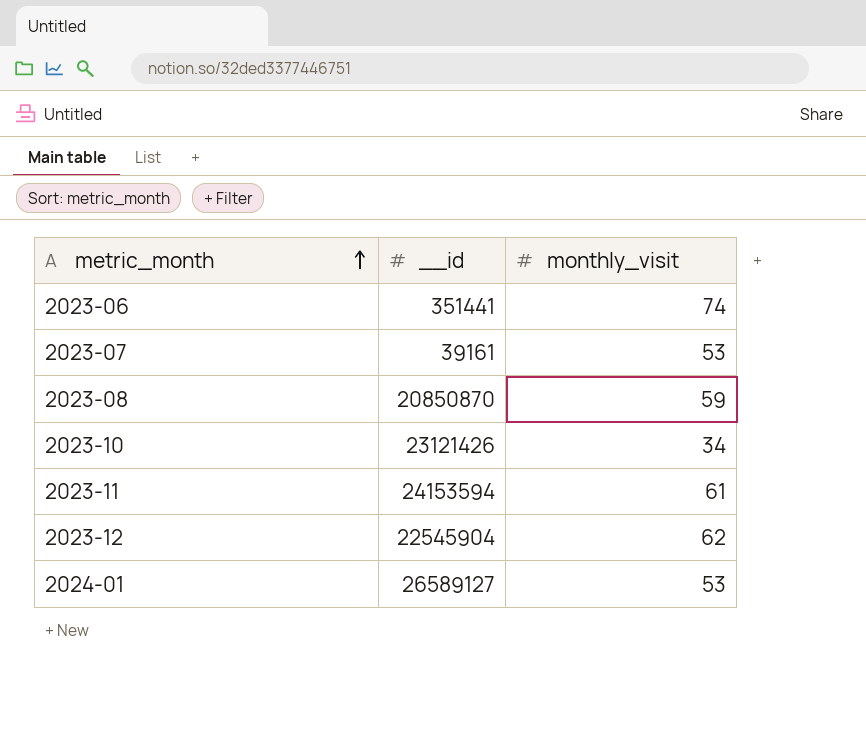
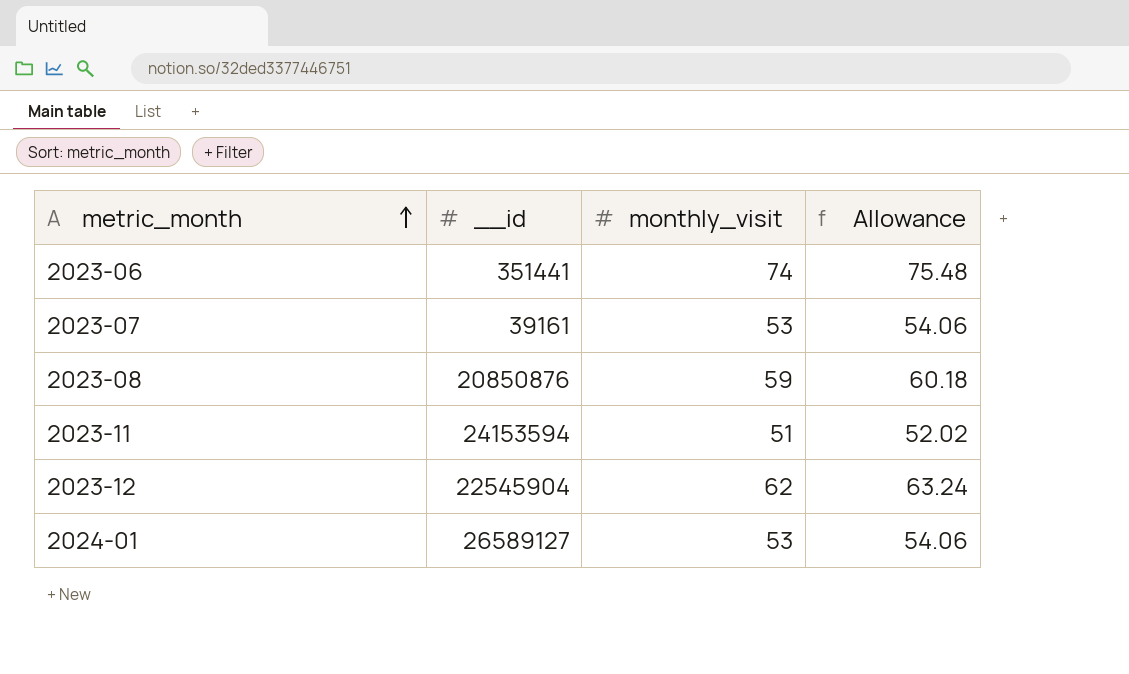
column Allowance | formula: none -> [monthly_visit] * 1.02
row 2023-10: 23121426 | 34 -> none
2023-08 | __id: 20850870 -> 20850876
2023-11 | monthly_visit: 61 -> 51

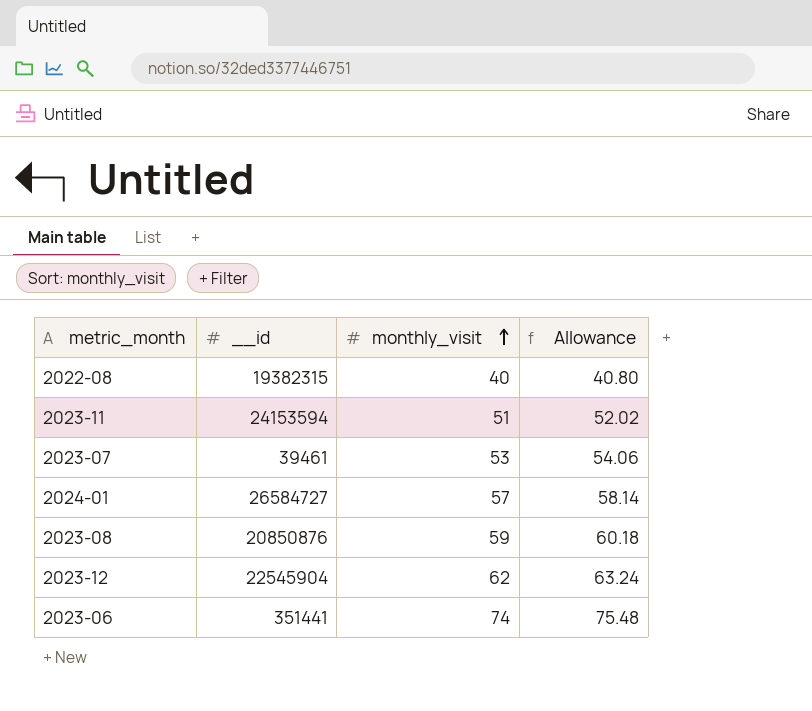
row order: metric_month ascending -> monthly_visit ascending
row 2022-08: none -> 19382315 | 40 | 40.80
2023-07 | __id: 39161 -> 39461
2024-01 | __id: 26589127 -> 26584727
2024-01 | monthly_visit: 53 -> 57
2024-01 | Allowance: 54.06 -> 58.14

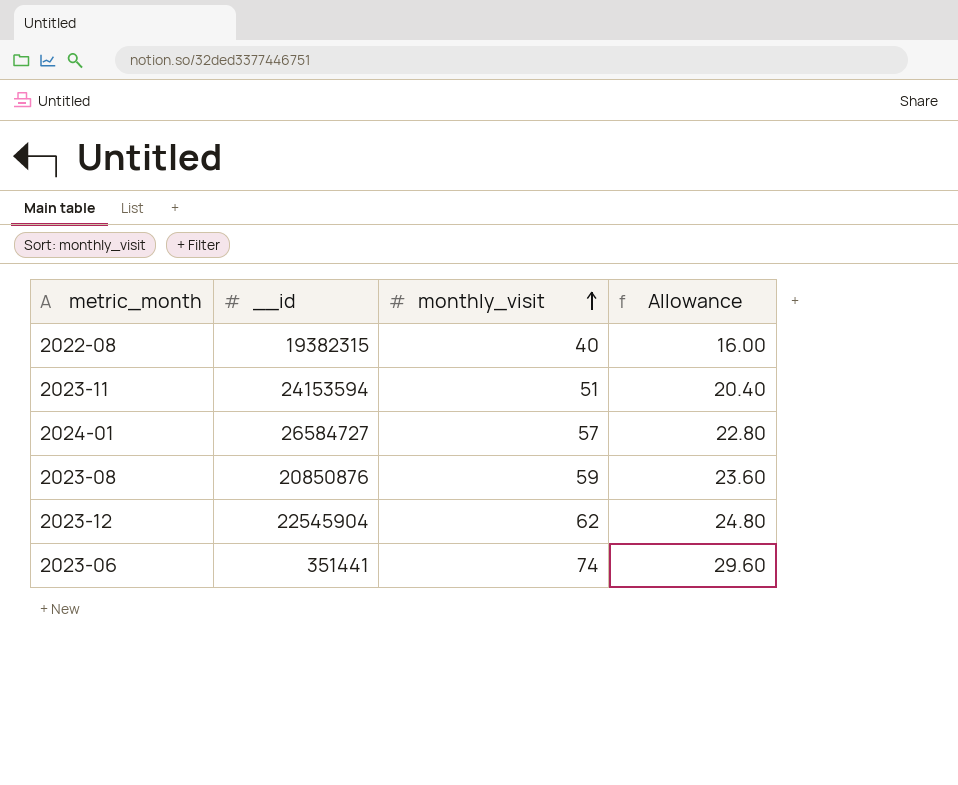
column Allowance | formula: [monthly_visit] * 1.02 -> [monthly_visit] * 0.4
row 2023-07: 39461 | 53 | 54.06 -> none

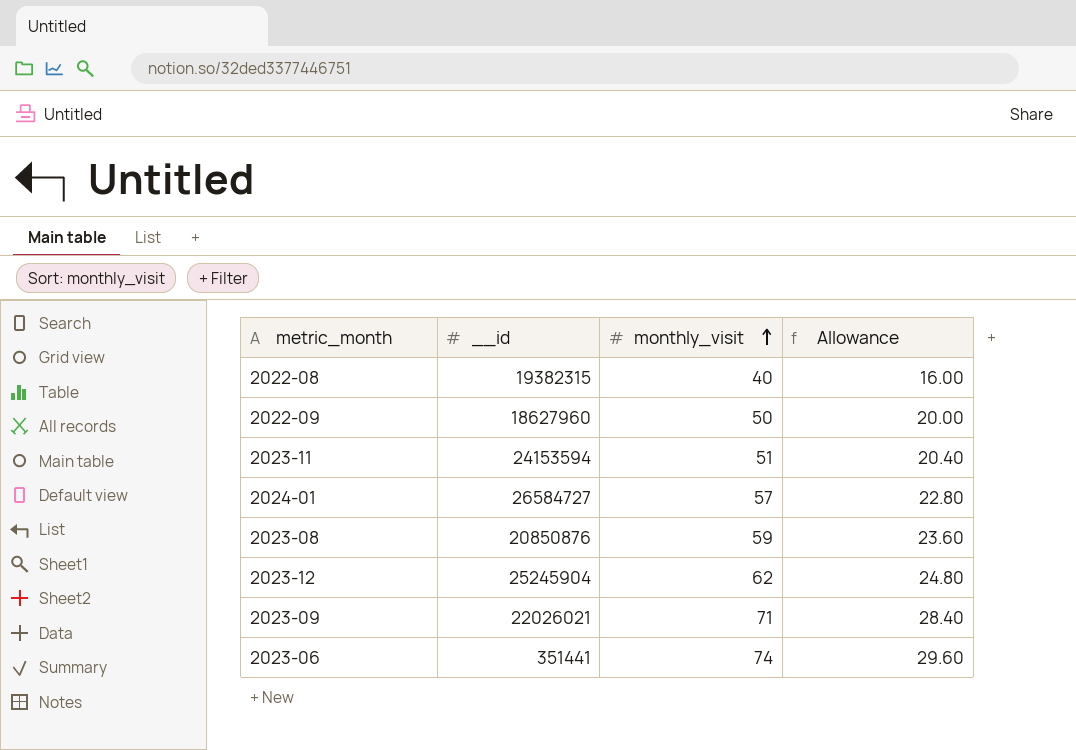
row 2022-09: none -> 18627960 | 50 | 20.00
2023-12 | __id: 22545904 -> 25245904
row 2023-09: none -> 22026021 | 71 | 28.40

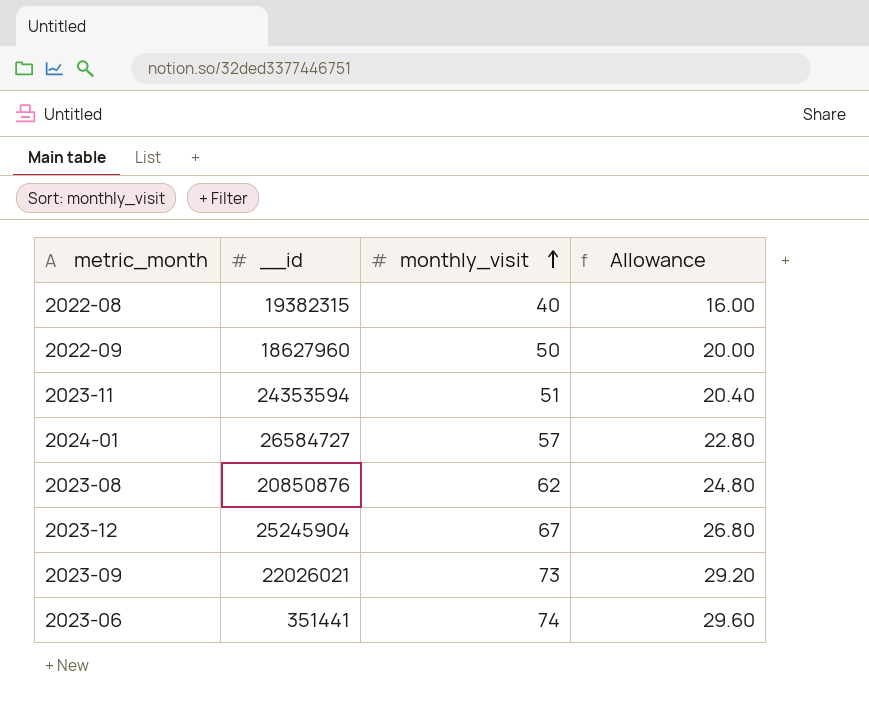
2023-11 | __id: 24153594 -> 24353594
2023-08 | monthly_visit: 59 -> 62
2023-08 | Allowance: 23.60 -> 24.80
2023-12 | monthly_visit: 62 -> 67
2023-12 | Allowance: 24.80 -> 26.80
2023-09 | monthly_visit: 71 -> 73
2023-09 | Allowance: 28.40 -> 29.20

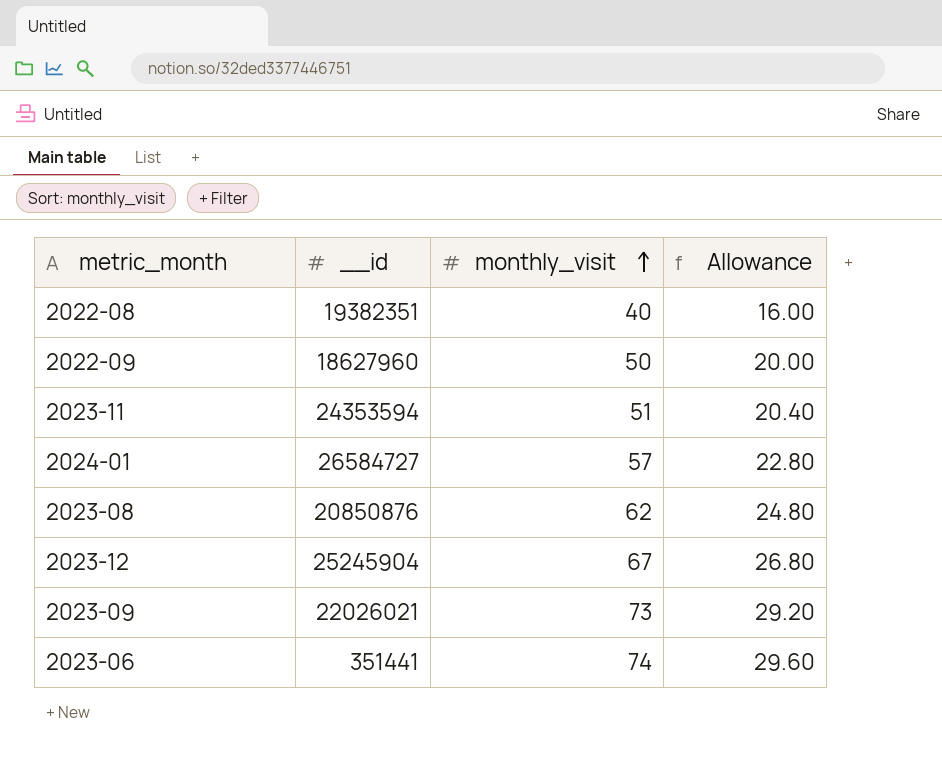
2022-08 | __id: 19382315 -> 19382351

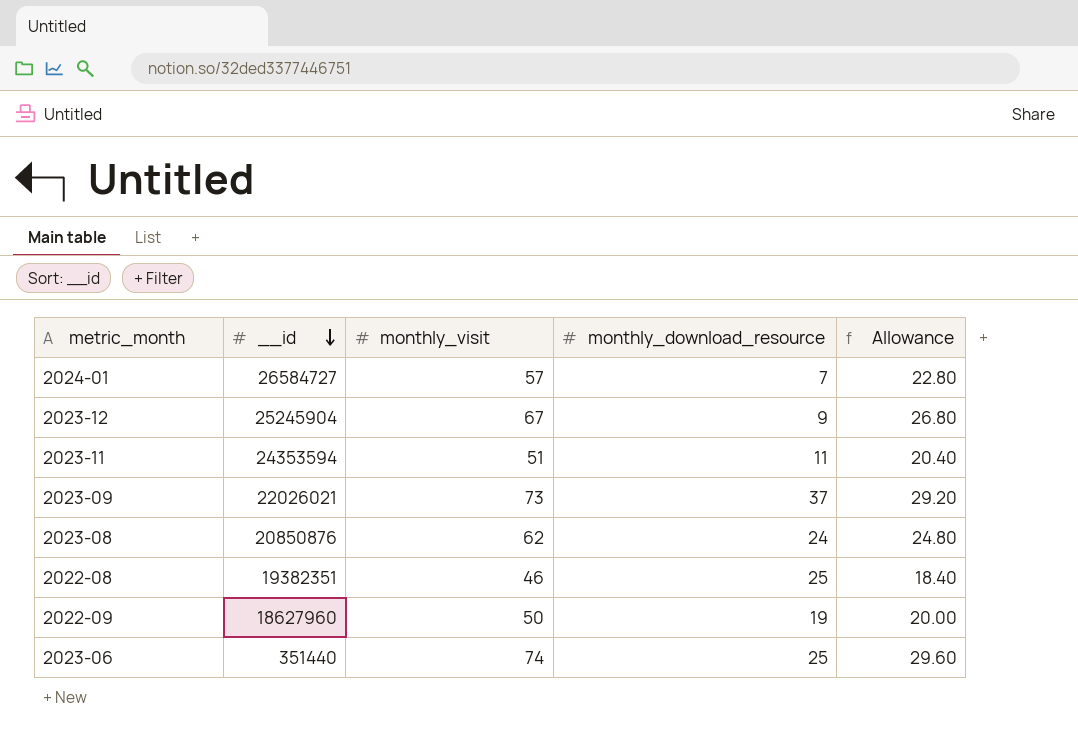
row order: monthly_visit ascending -> __id descending
column monthly_download_resource | position: none -> 4
2022-08 | monthly_visit: 40 -> 46
2022-08 | Allowance: 16.00 -> 18.40
2023-06 | __id: 351441 -> 351440

